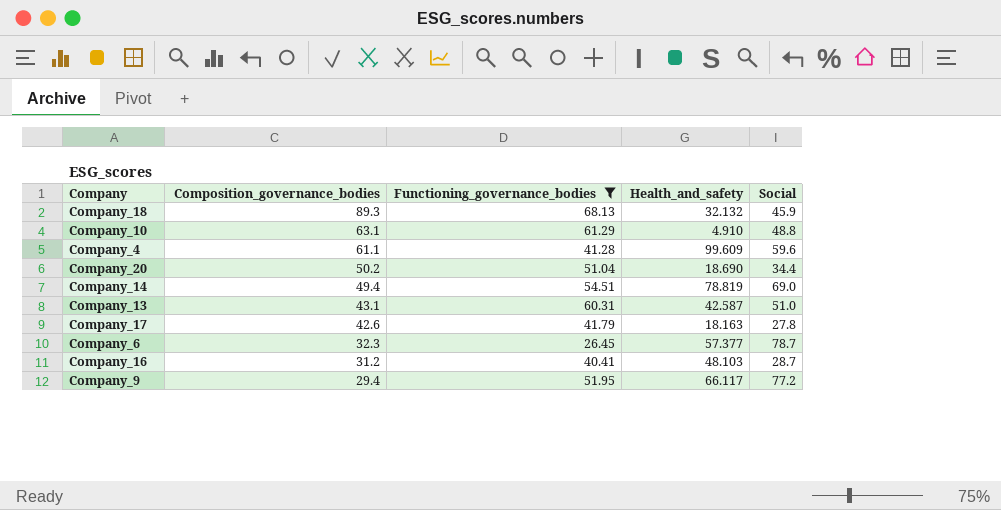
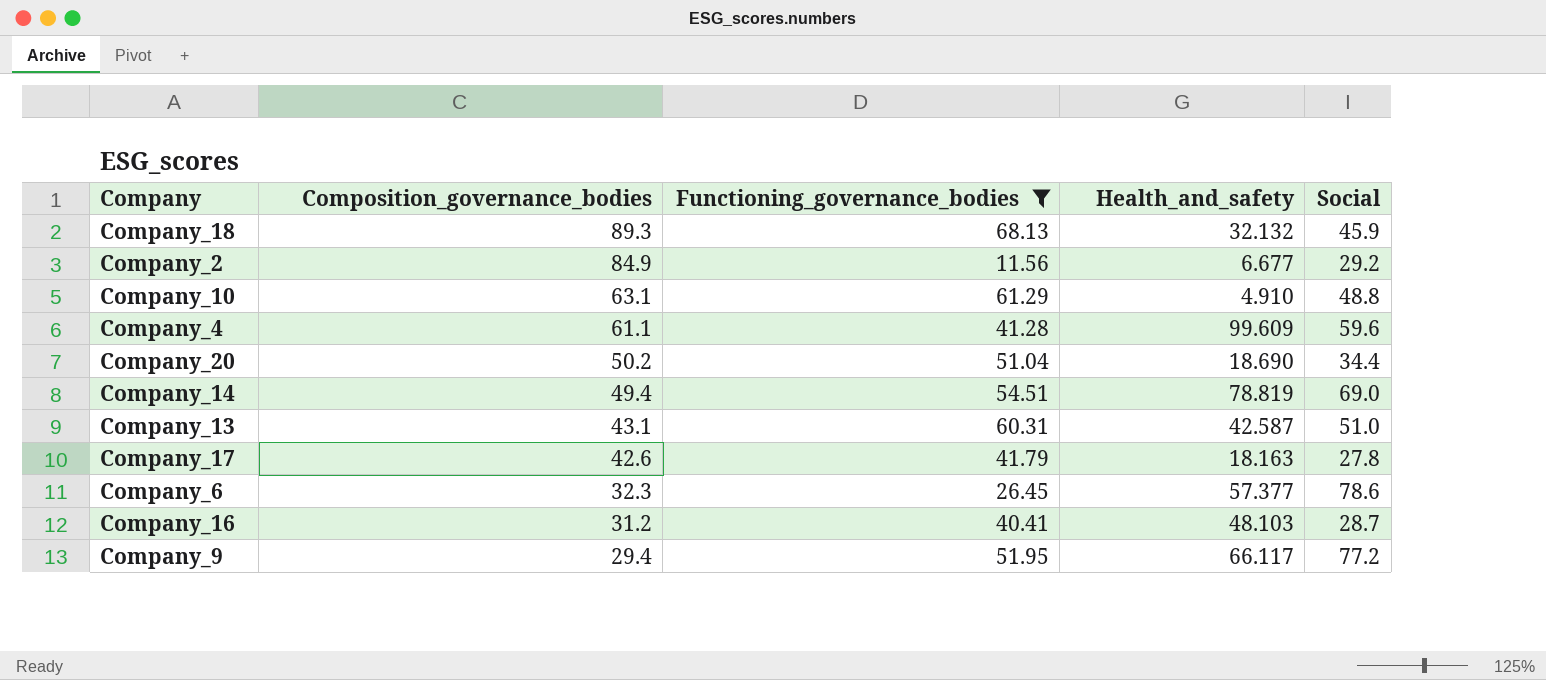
row Company_2: none -> 84.9 | 11.56 | 6.677 | 29.2
Company_6 | Social: 78.7 -> 78.6

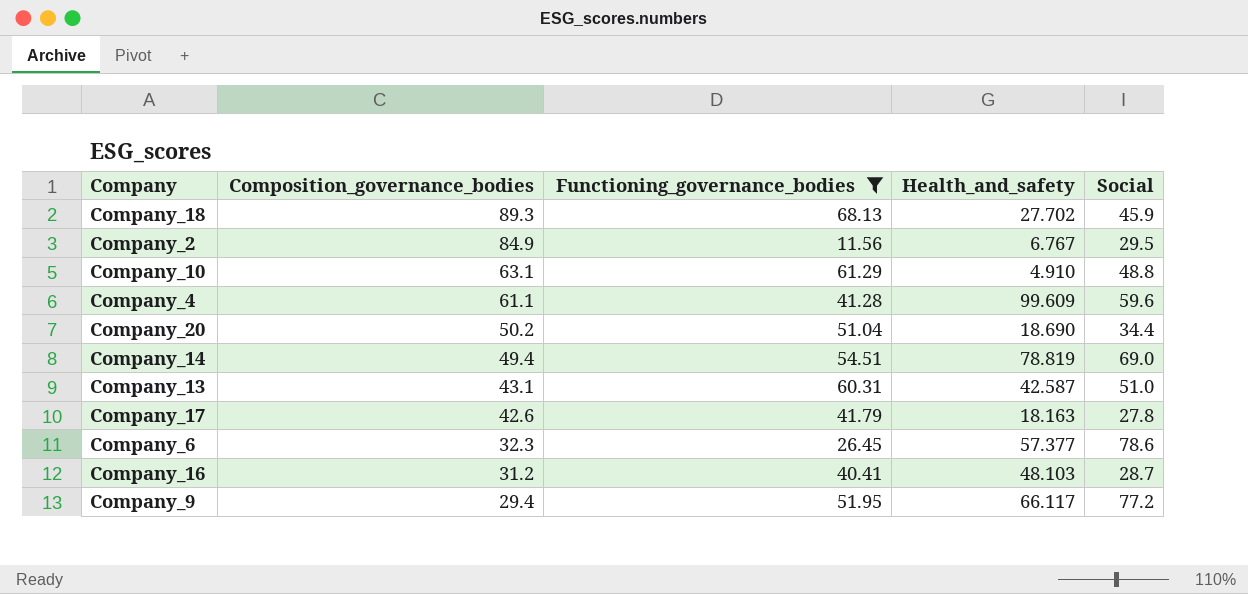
Company_18 | Health_and_safety: 32.132 -> 27.702
Company_2 | Health_and_safety: 6.677 -> 6.767
Company_2 | Social: 29.2 -> 29.5

